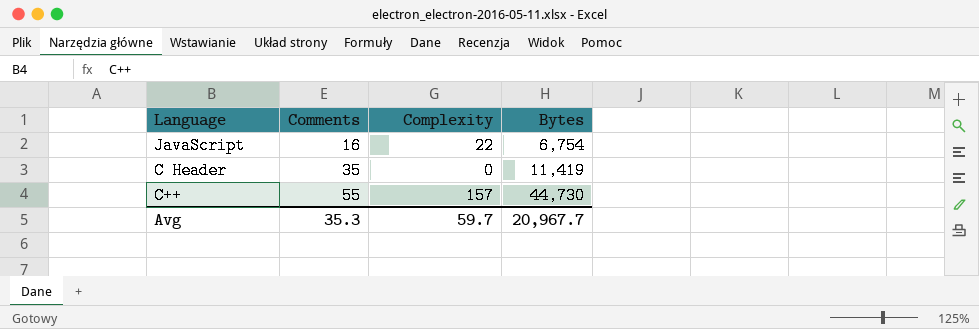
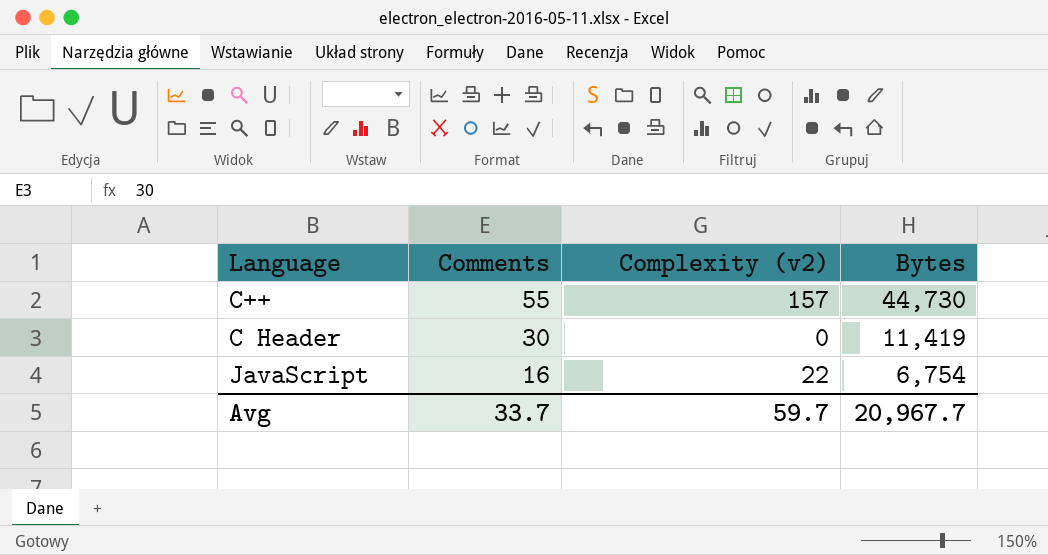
row order: Comments ascending -> Comments descending
column name: Complexity -> Complexity (v2)
C Header | Comments: 35 -> 30
Avg | Comments: 35.3 -> 33.7

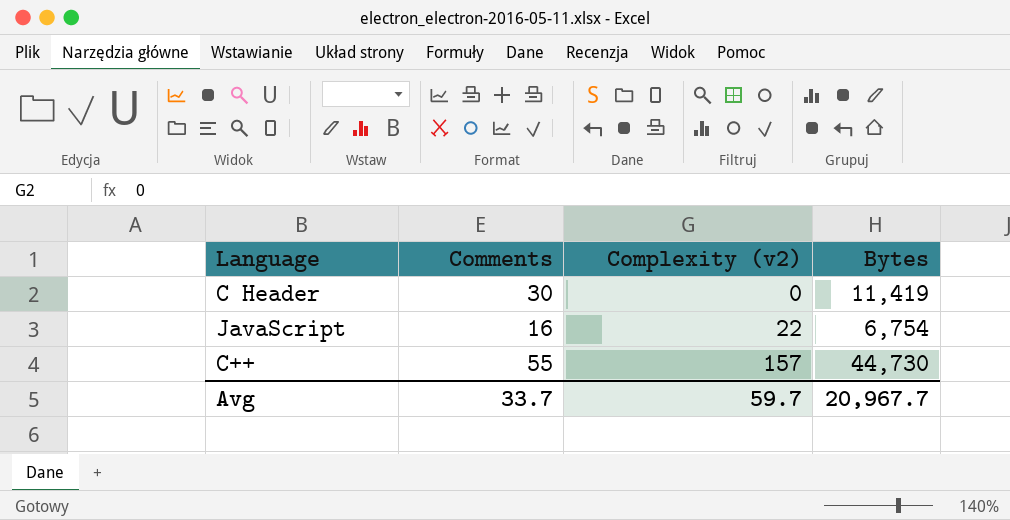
row order: Comments descending -> Complexity (v2) ascending

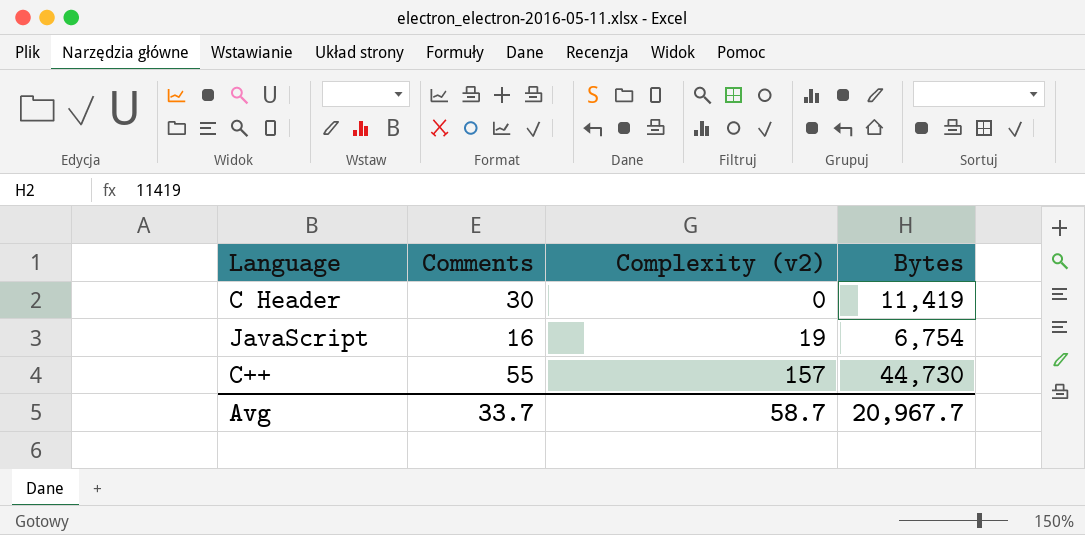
JavaScript | Complexity (v2): 22 -> 19
Avg | Complexity (v2): 59.7 -> 58.7

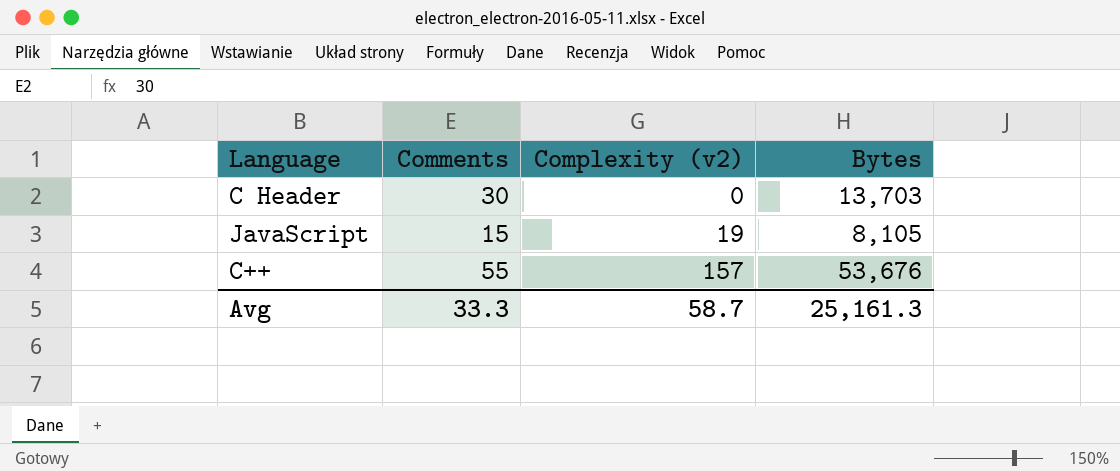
C Header | Bytes: 11,419 -> 13,703
JavaScript | Comments: 16 -> 15
JavaScript | Bytes: 6,754 -> 8,105
C++ | Bytes: 44,730 -> 53,676
Avg | Comments: 33.7 -> 33.3
Avg | Bytes: 20,967.7 -> 25,161.3

